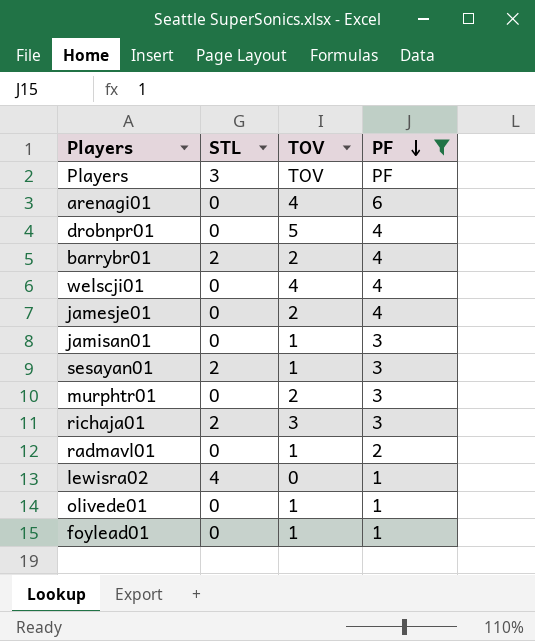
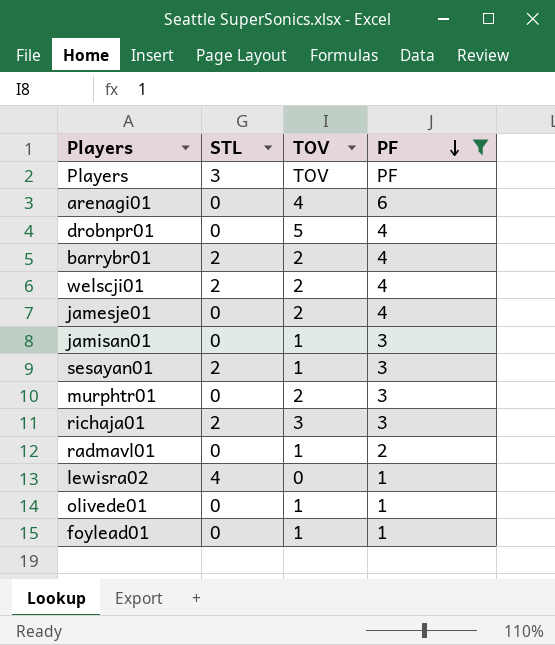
welscji01 | STL: 0 -> 2
welscji01 | TOV: 4 -> 2

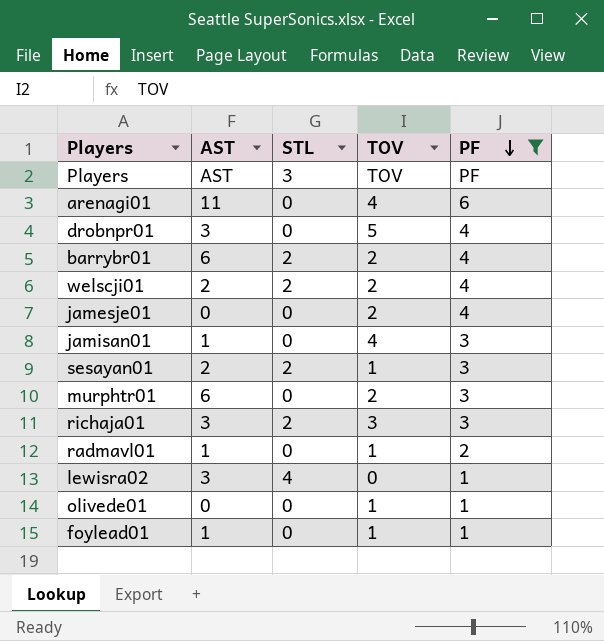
column AST | position: none -> 2
jamisan01 | TOV: 1 -> 4

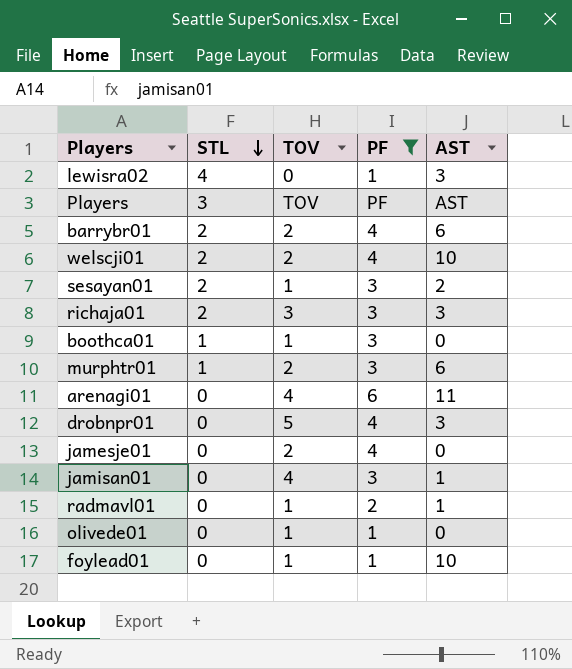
row order: PF descending -> STL descending
column AST | position: 2 -> 5
welscji01 | AST: 2 -> 10
row boothca01: none -> 1 | 1 | 3 | 0
murphtr01 | STL: 0 -> 1
foylead01 | AST: 1 -> 10

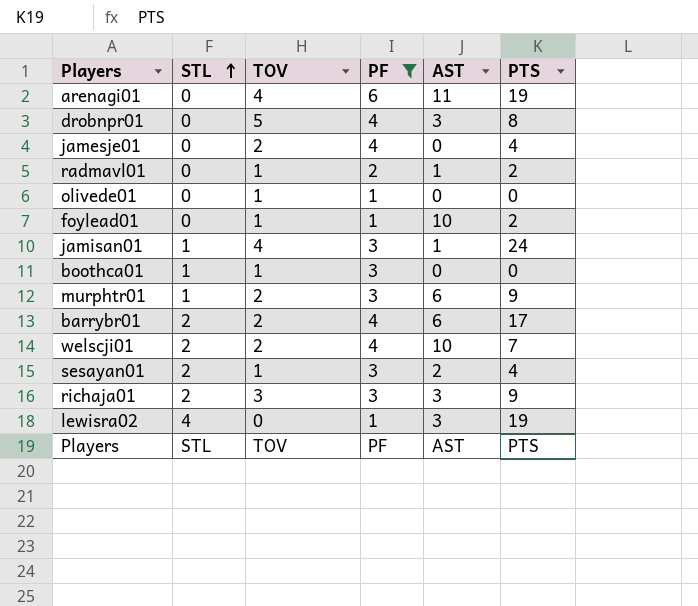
row order: STL descending -> STL ascending
column PTS | position: none -> 6
jamisan01 | STL: 0 -> 1
Players | STL: 3 -> STL

